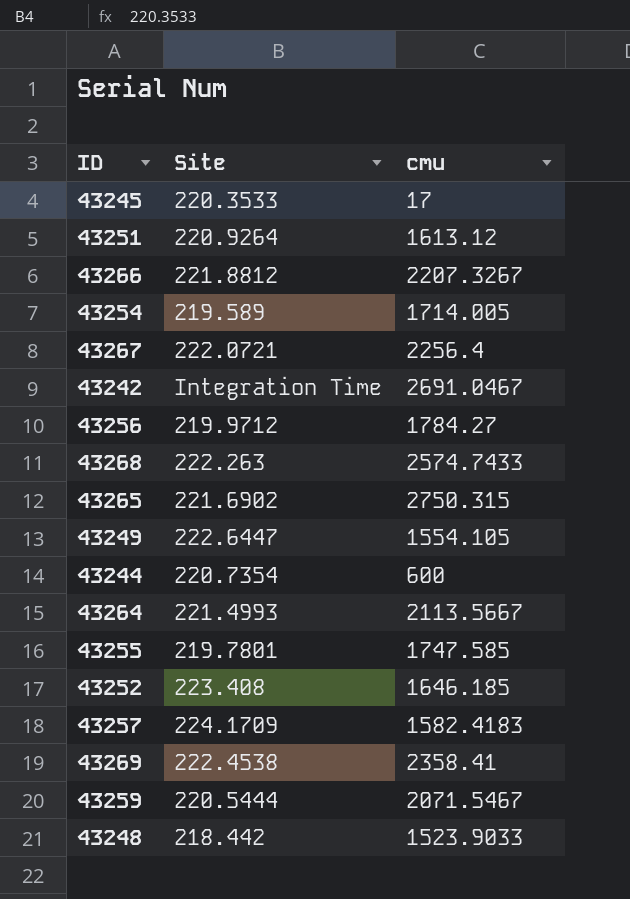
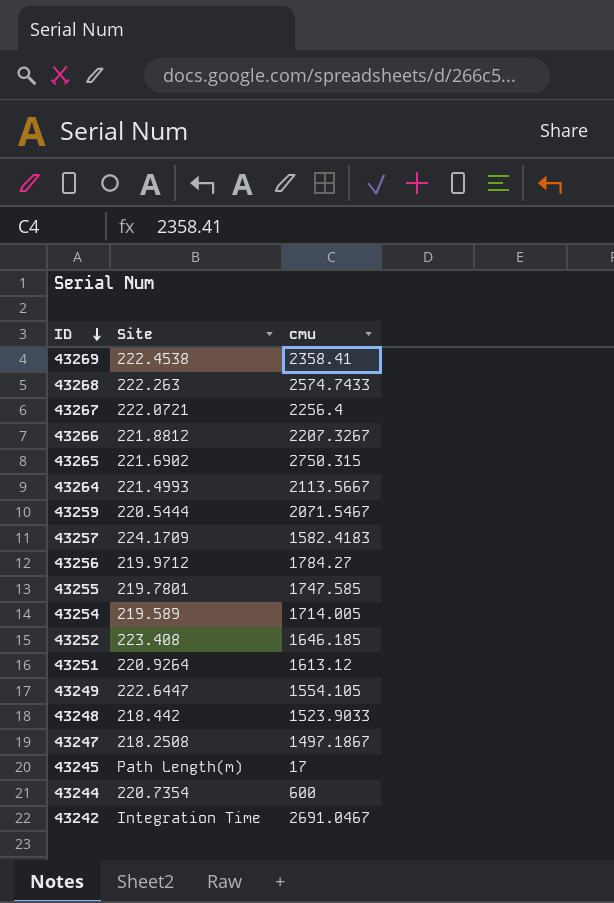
row order: none -> ID descending
row 43247: none -> 218.2508 | 1497.1867
43245 | Site: 220.3533 -> Path Length(m)

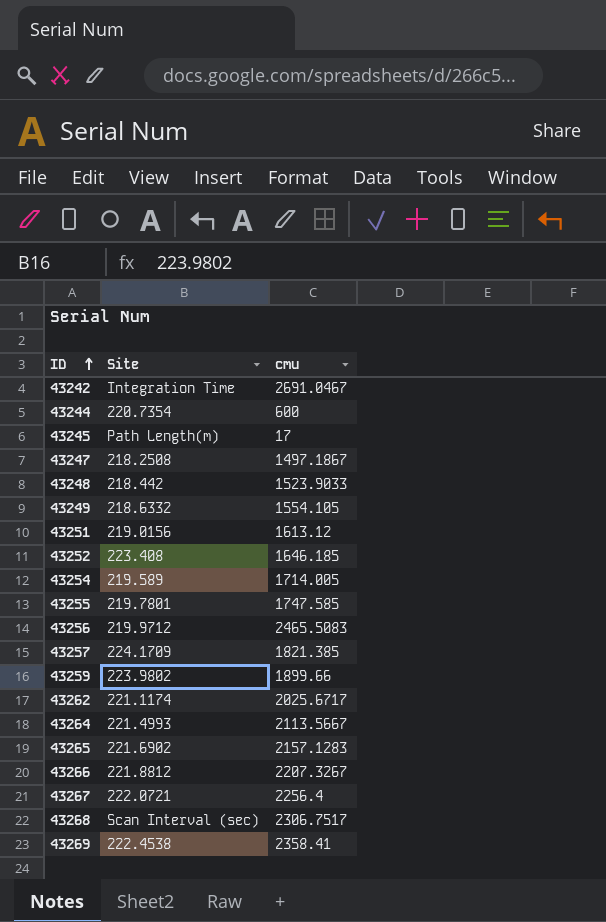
row order: ID descending -> ID ascending
43249 | Site: 222.6447 -> 218.6332
43251 | Site: 220.9264 -> 219.0156
43256 | cmu: 1784.27 -> 2465.5083
43257 | cmu: 1582.4183 -> 1821.385
43259 | Site: 220.5444 -> 223.9802
43259 | cmu: 2071.5467 -> 1899.66
row 43262: none -> 221.1174 | 2025.6717
43265 | cmu: 2750.315 -> 2157.1283
43268 | Site: 222.263 -> Scan Interval (sec)
43268 | cmu: 2574.7433 -> 2306.7517

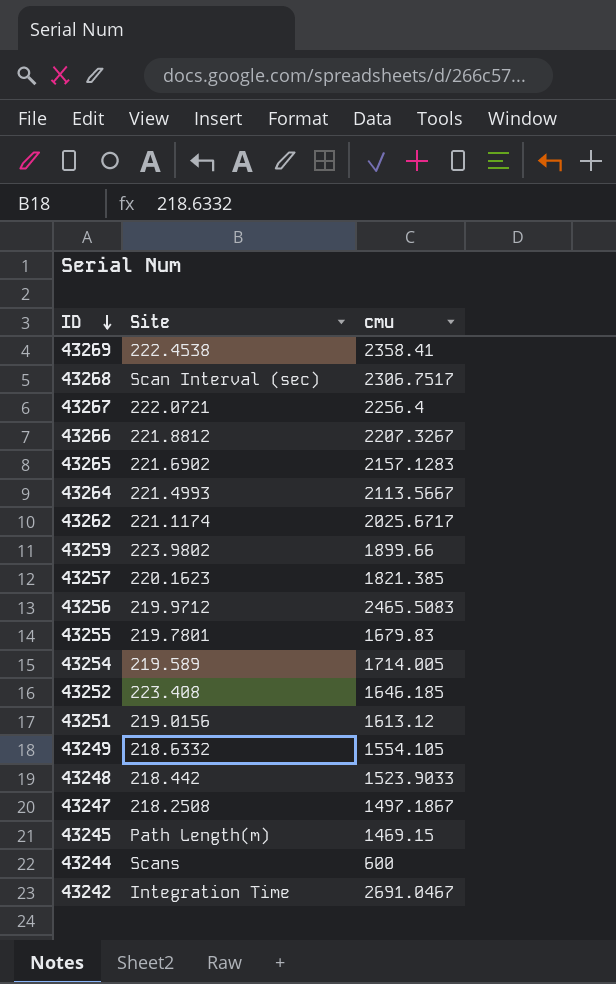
row order: ID ascending -> ID descending
43257 | Site: 224.1709 -> 220.1623
43255 | cmu: 1747.585 -> 1679.83
43245 | cmu: 17 -> 1469.15
43244 | Site: 220.7354 -> Scans

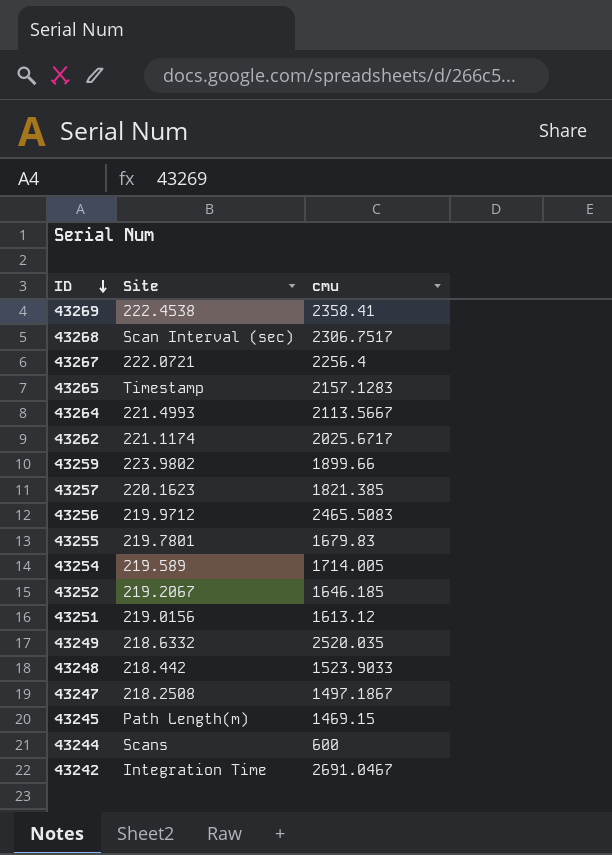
row 43266: 221.8812 | 2207.3267 -> none
43265 | Site: 221.6902 -> Timestamp
43252 | Site: 223.408 -> 219.2067
43249 | cmu: 1554.105 -> 2520.035

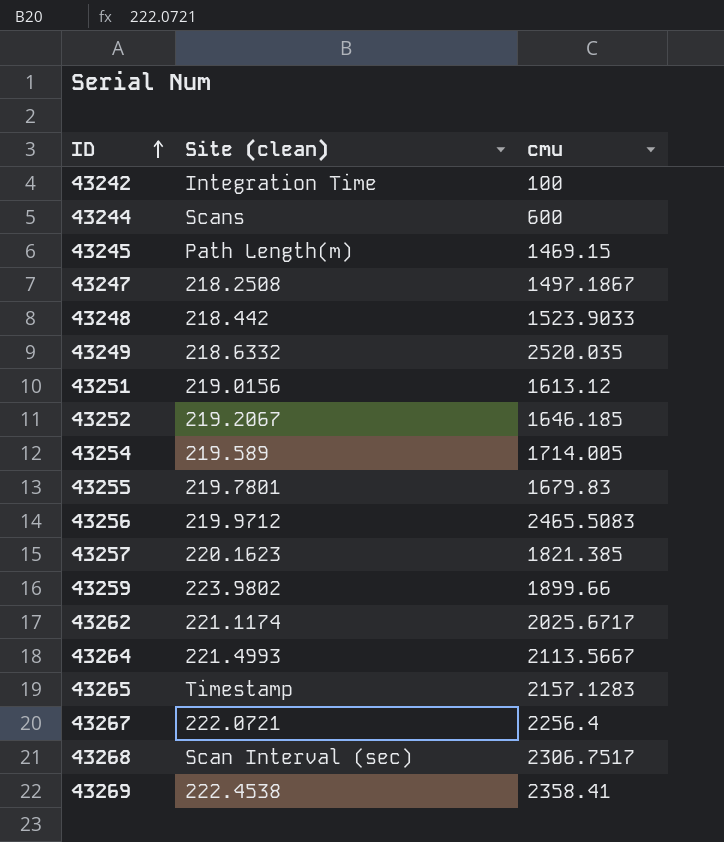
row order: ID descending -> ID ascending
column name: Site -> Site (clean)
43242 | cmu: 2691.0467 -> 100

